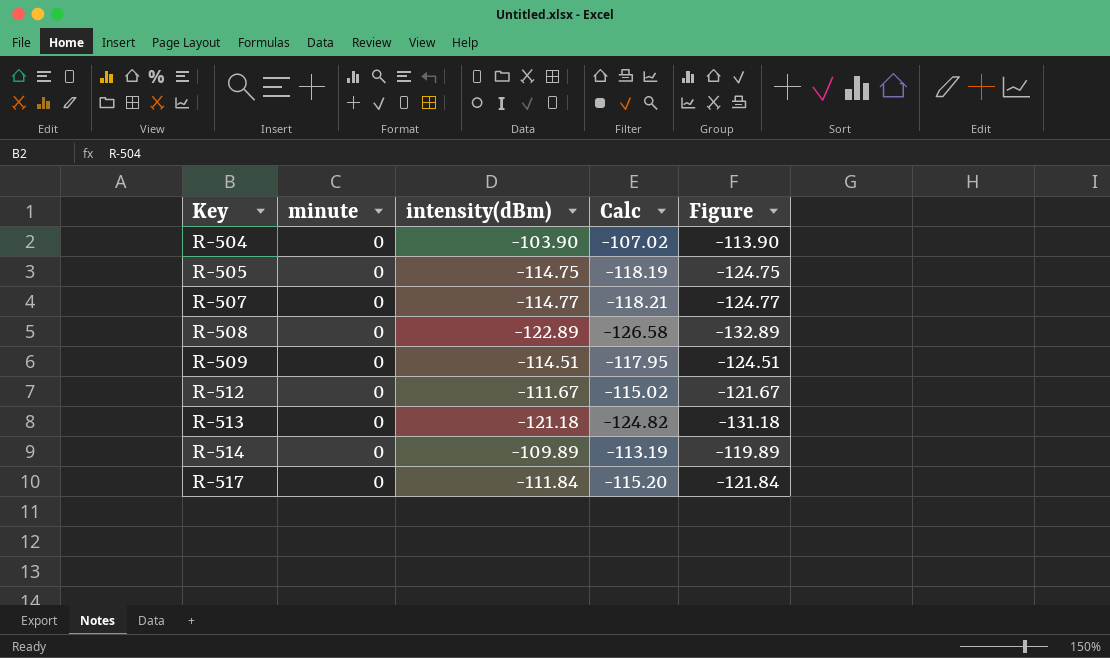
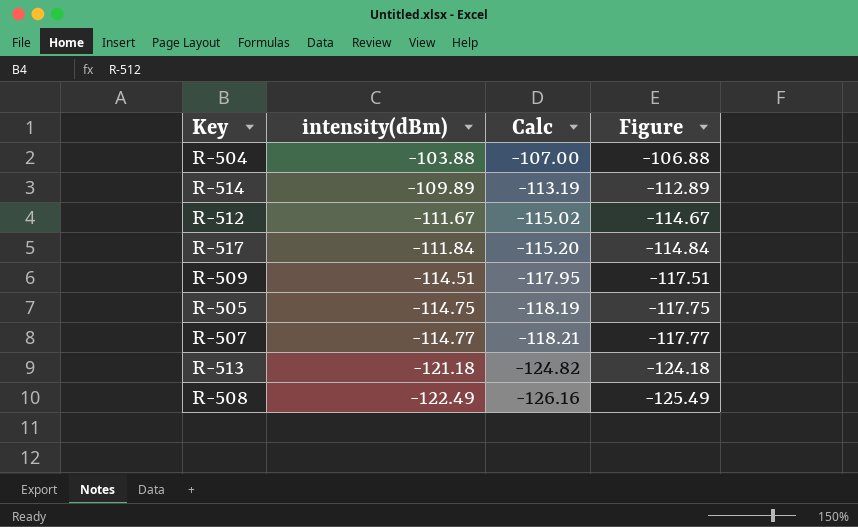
row order: Key ascending -> intensity(dBm) descending
column minute | position: 2 -> none
column Figure | formula: [intensity(dBm)] - 10 -> [intensity(dBm)] - 3
R-504 | intensity(dBm): -103.90 -> -103.88
R-504 | Calc: -107.02 -> -107.00
R-508 | intensity(dBm): -122.89 -> -122.49
R-508 | Calc: -126.58 -> -126.16

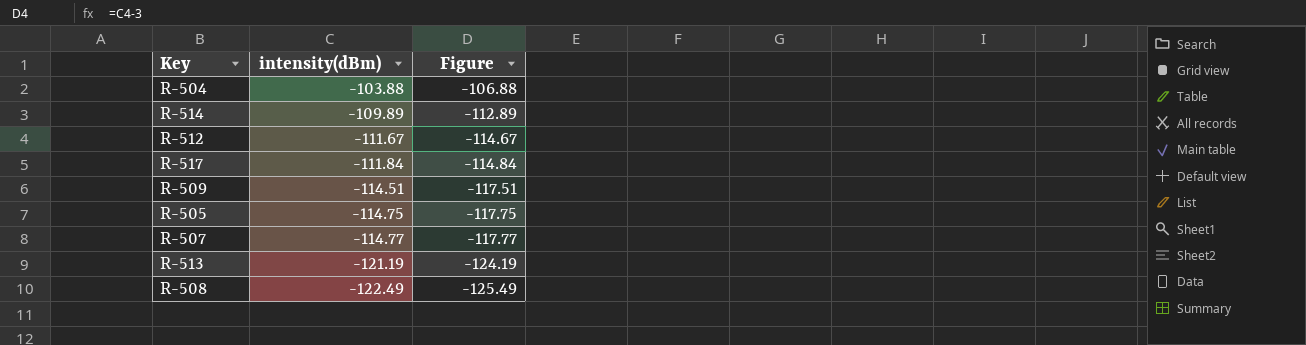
column Calc | formula: [intensity(dBm)] * 1.03 -> none
R-513 | intensity(dBm): -121.18 -> -121.19
R-513 | Figure: -124.18 -> -124.19

